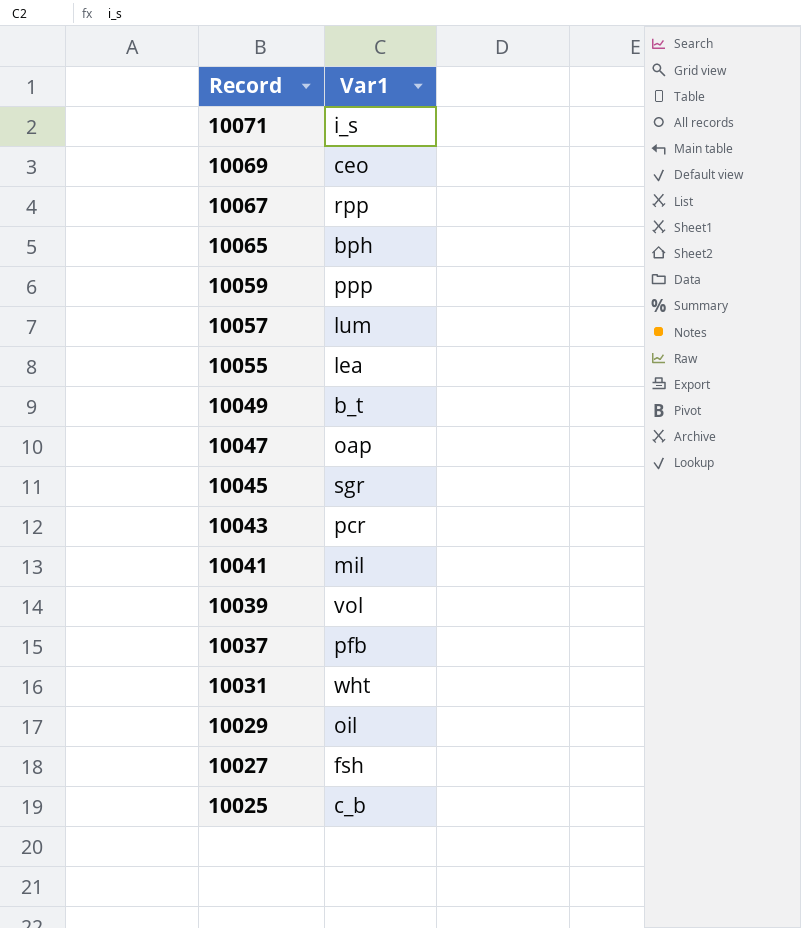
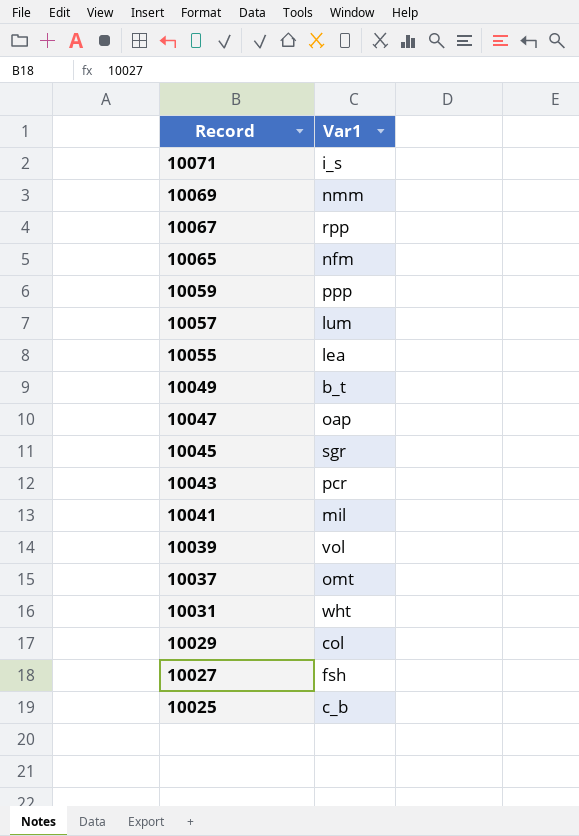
10069 | Var1: ceo -> nmm
10065 | Var1: bph -> nfm
10037 | Var1: pfb -> omt
10029 | Var1: oil -> col

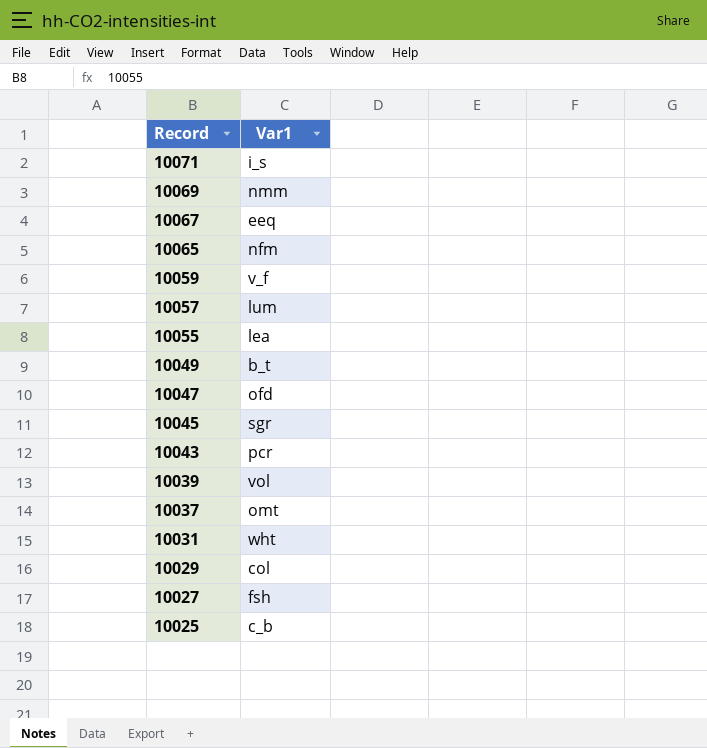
row 10041: mil -> none
10067 | Var1: rpp -> eeq
10059 | Var1: ppp -> v_f
10047 | Var1: oap -> ofd

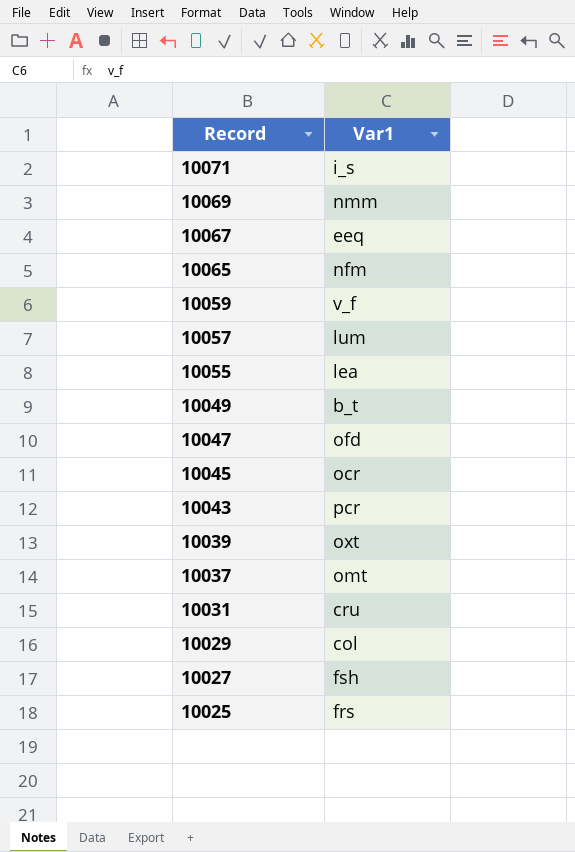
10045 | Var1: sgr -> ocr
10039 | Var1: vol -> oxt
10031 | Var1: wht -> cru
10025 | Var1: c_b -> frs

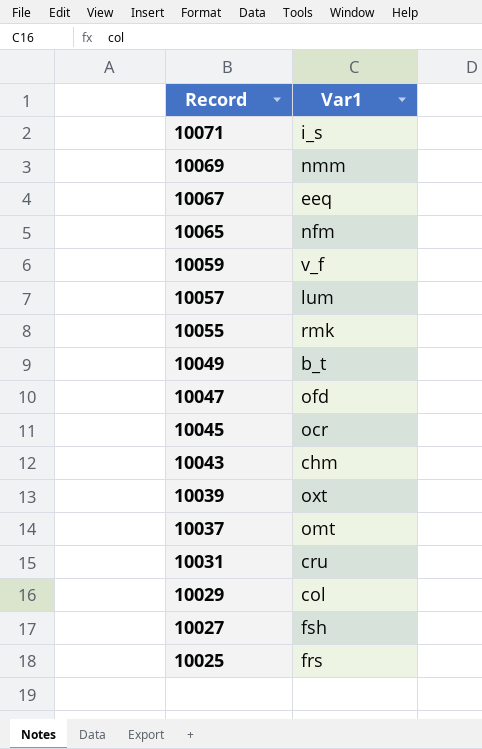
10055 | Var1: lea -> rmk
10043 | Var1: pcr -> chm

